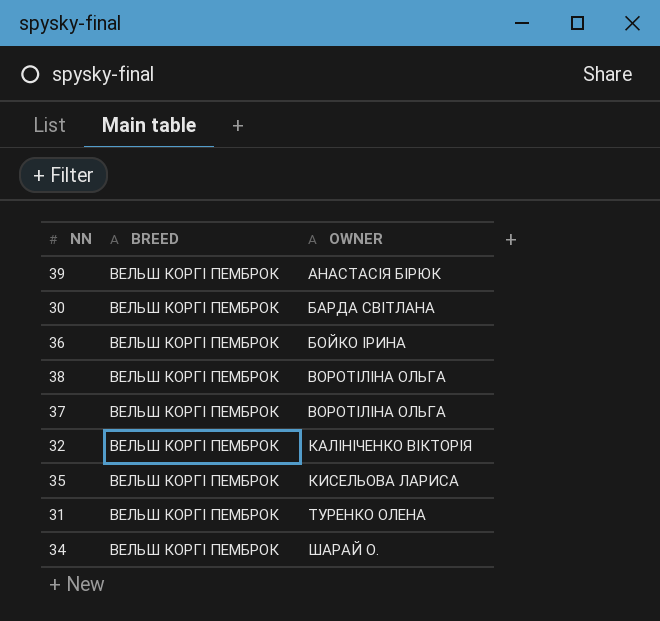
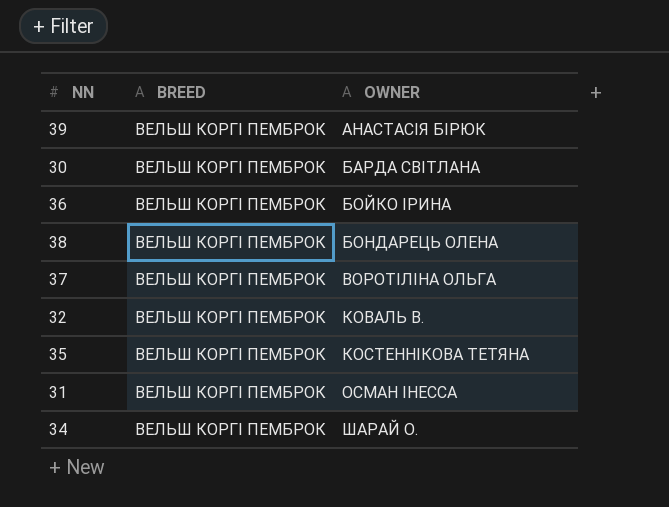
38 | OWNER: ВОРОТІЛІНА ОЛЬГА -> БОНДАРЕЦЬ ОЛЕНА
32 | OWNER: КАЛІНІЧЕНКО ВІКТОРІЯ -> КОВАЛЬ В.
35 | OWNER: КИСЕЛЬОВА ЛАРИСА -> КОСТЕННІКОВА ТЕТЯНА
31 | OWNER: ТУРЕНКО ОЛЕНА -> ОСМАН ІНЕССА

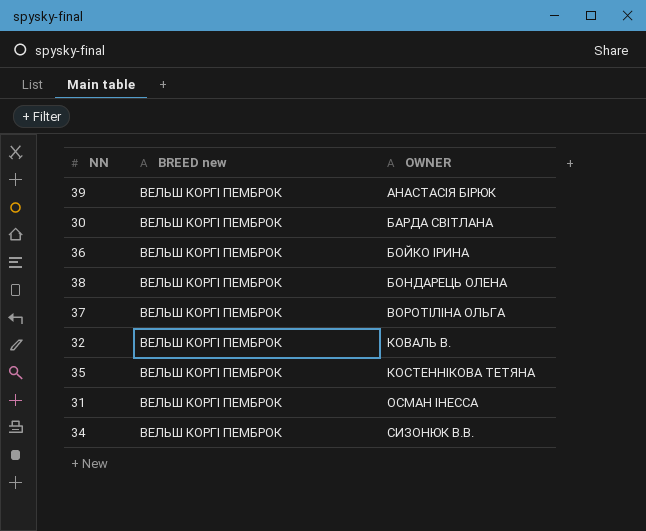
column name: BREED -> BREED new
34 | OWNER: ШАРАЙ О. -> СИЗОНЮК В.В.

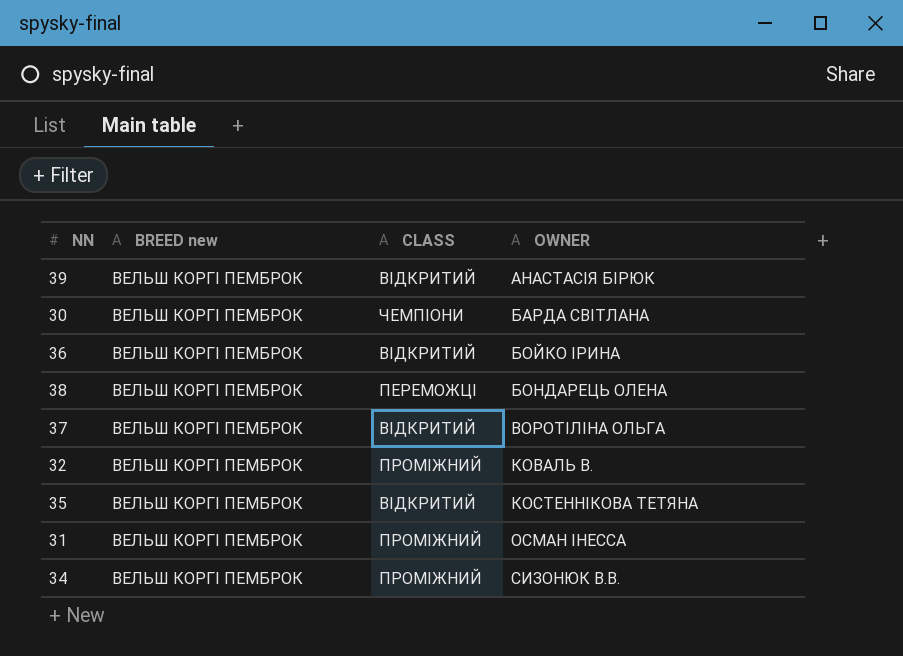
column CLASS | position: none -> 3

